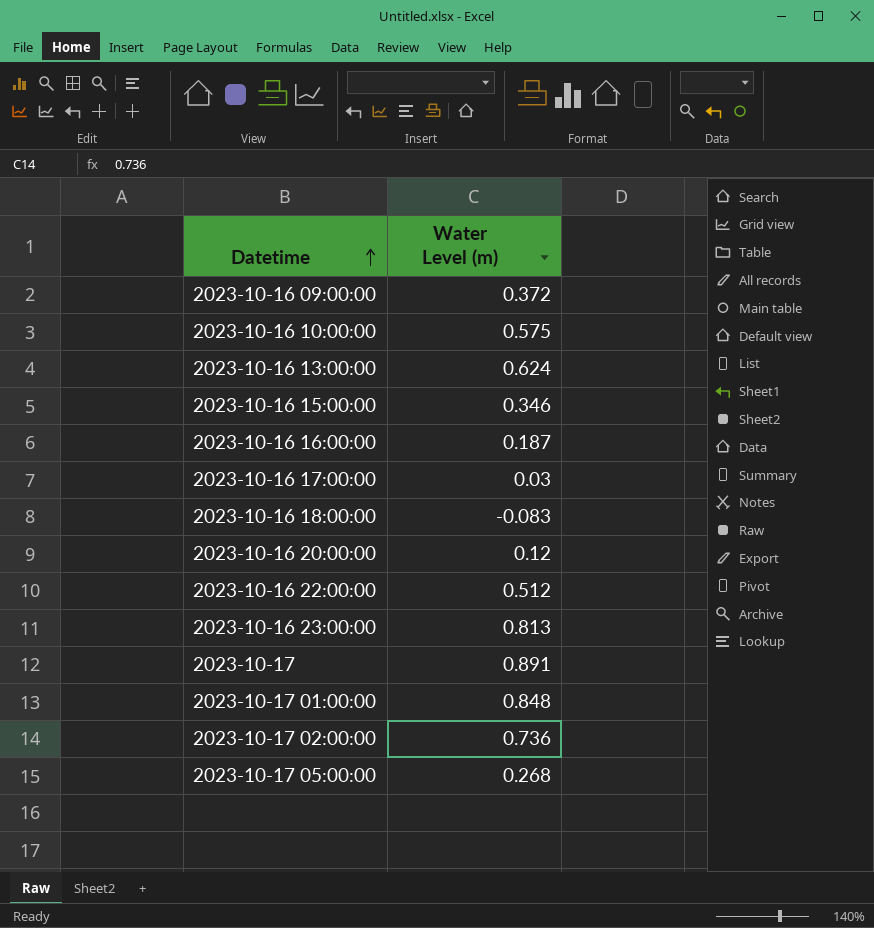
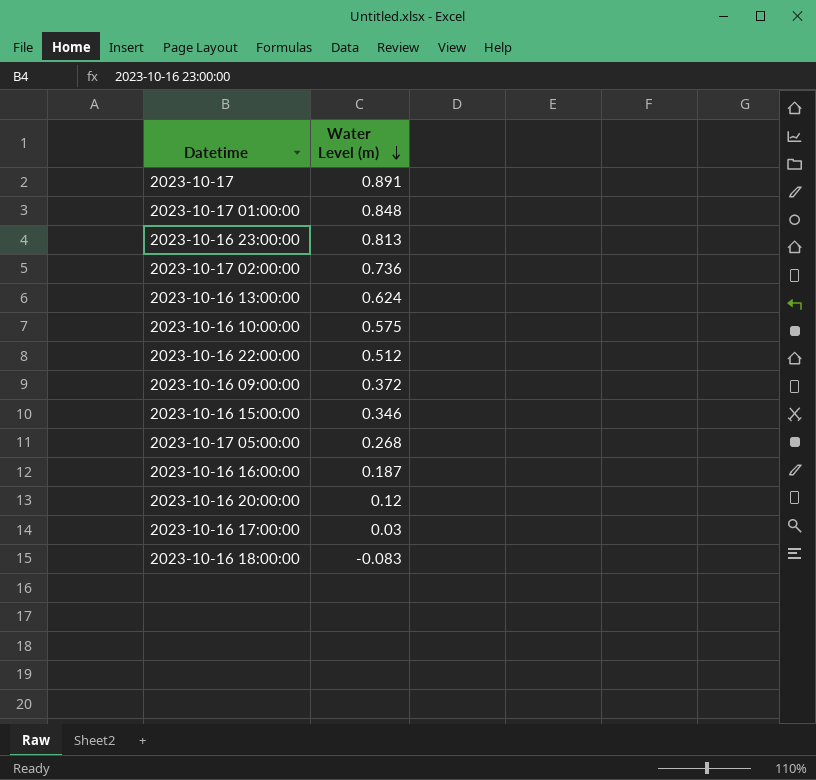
row order: Datetime ascending -> Water Level (m) descending

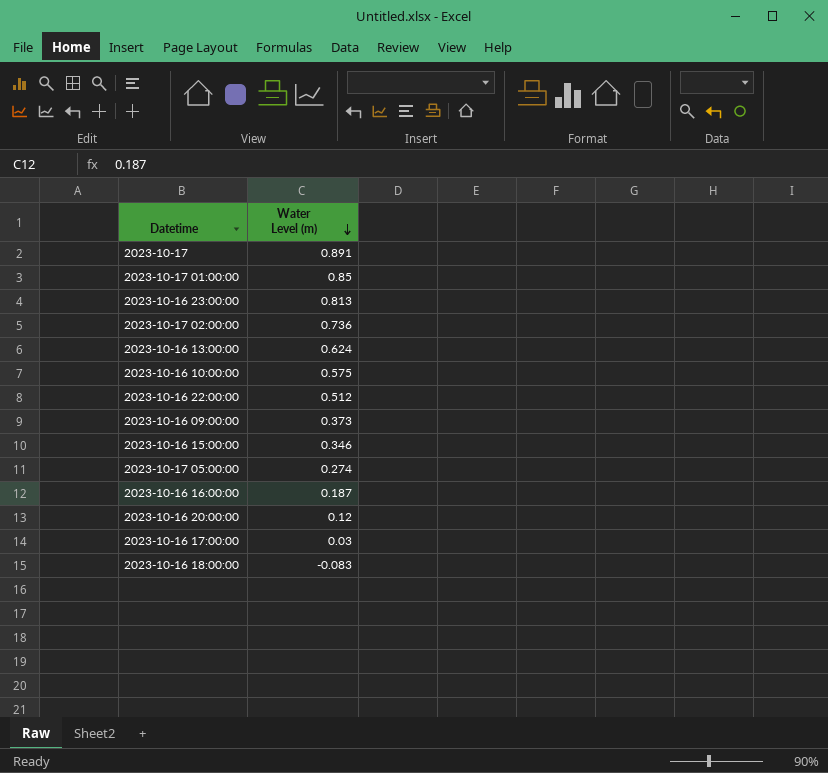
2023-10-17 01:00:00 | Water Level (m): 0.848 -> 0.85
2023-10-16 09:00:00 | Water Level (m): 0.372 -> 0.373
2023-10-17 05:00:00 | Water Level (m): 0.268 -> 0.274

